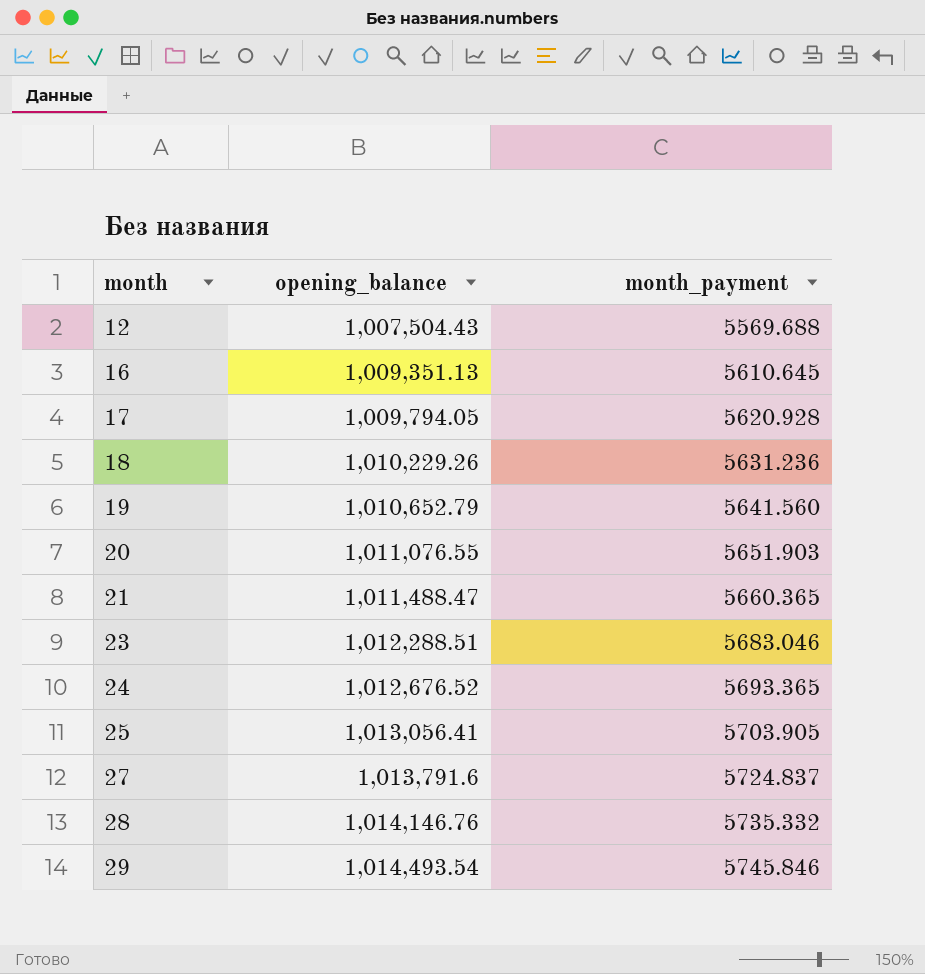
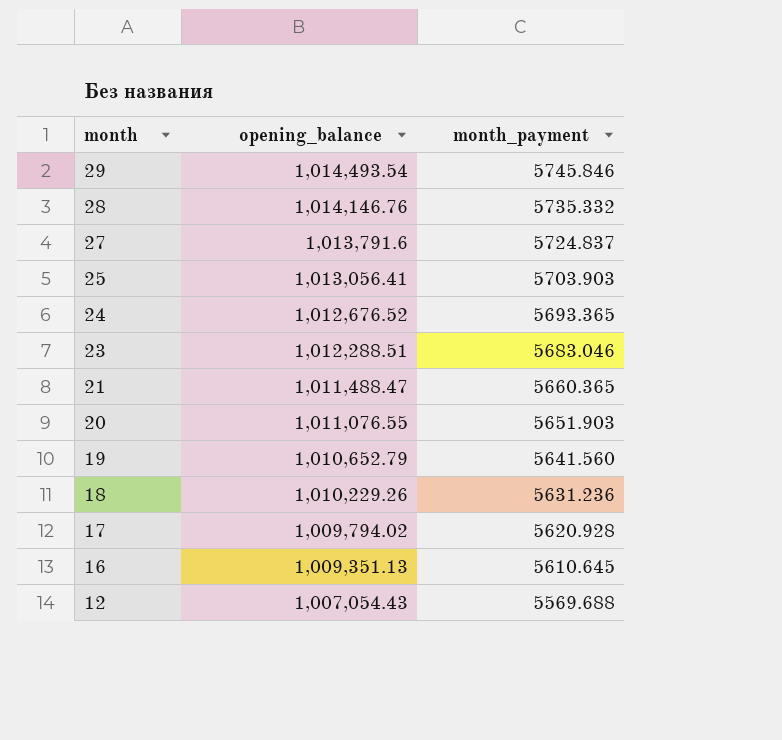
row order: month ascending -> month descending
25 | month_payment: 5703.905 -> 5703.903
17 | opening_balance: 1,009,794.05 -> 1,009,794.02
12 | opening_balance: 1,007,504.43 -> 1,007,054.43

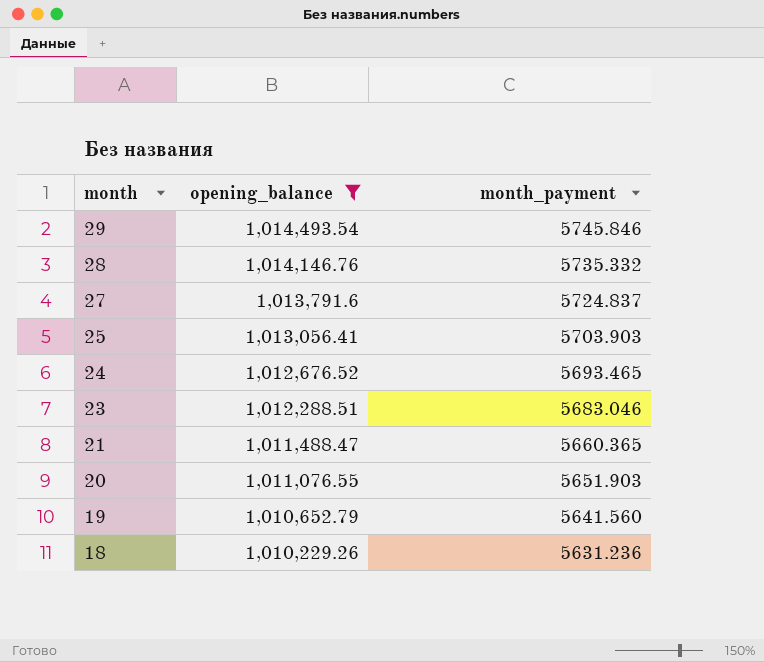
filter: none -> opening_balance >= 1,010,229.26
24 | month_payment: 5693.365 -> 5693.465

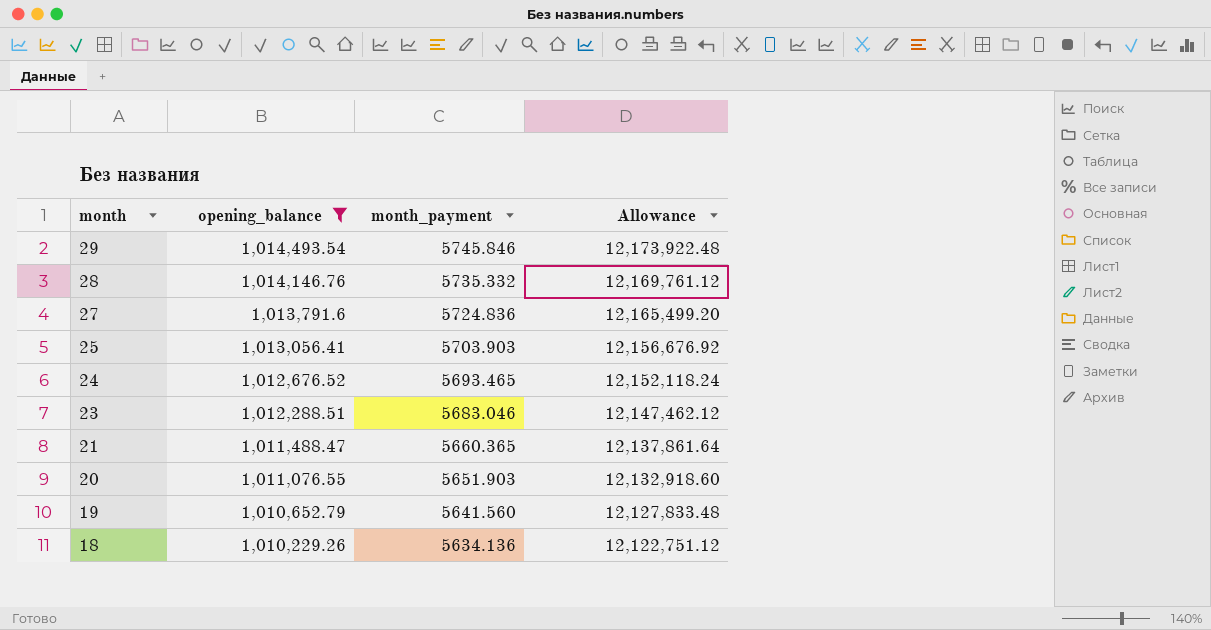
column Allowance | formula: none -> [opening_balance] * 12
27 | month_payment: 5724.837 -> 5724.836
18 | month_payment: 5631.236 -> 5634.136

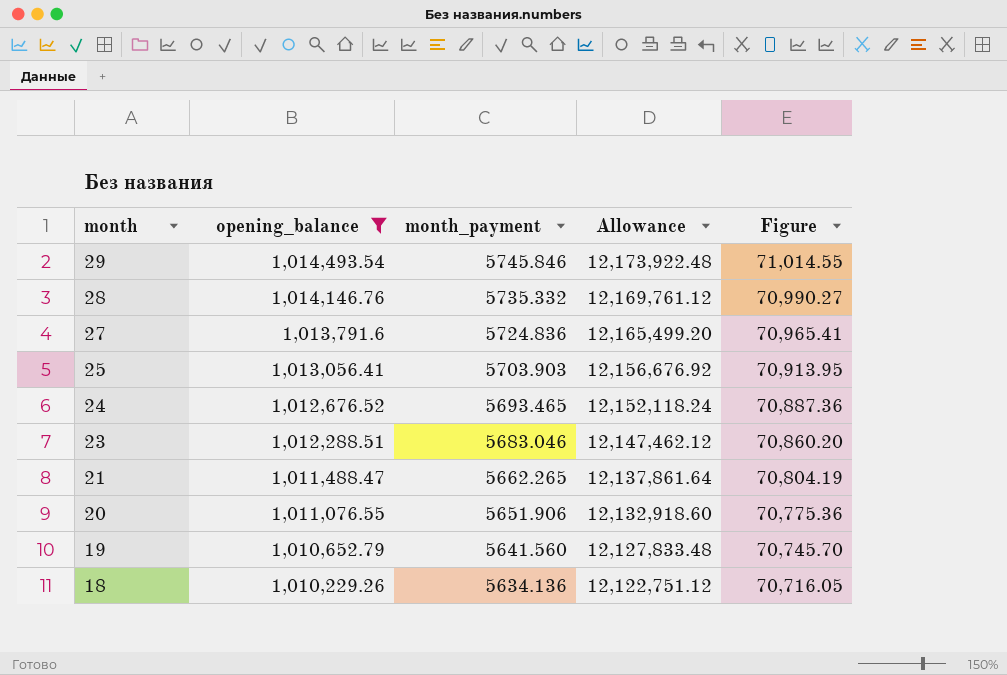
column Figure | formula: none -> [opening_balance] * 0.07
21 | month_payment: 5660.365 -> 5662.265
20 | month_payment: 5651.903 -> 5651.906

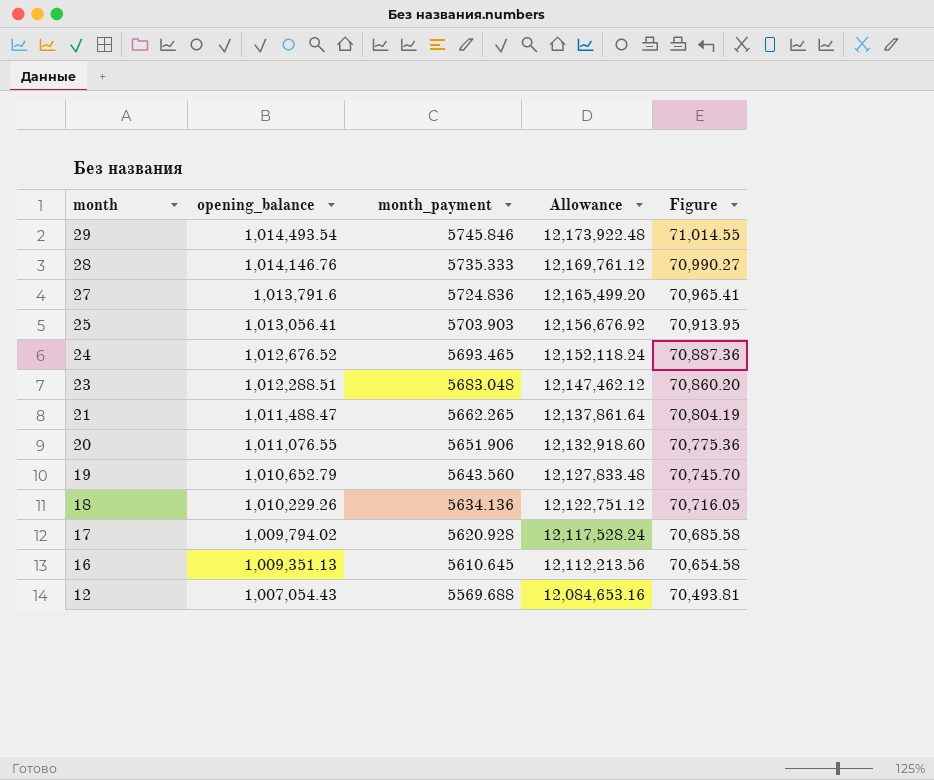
filter: opening_balance >= 1,010,229.26 -> none
28 | month_payment: 5735.332 -> 5735.333
23 | month_payment: 5683.046 -> 5683.048
19 | month_payment: 5641.560 -> 5643.560

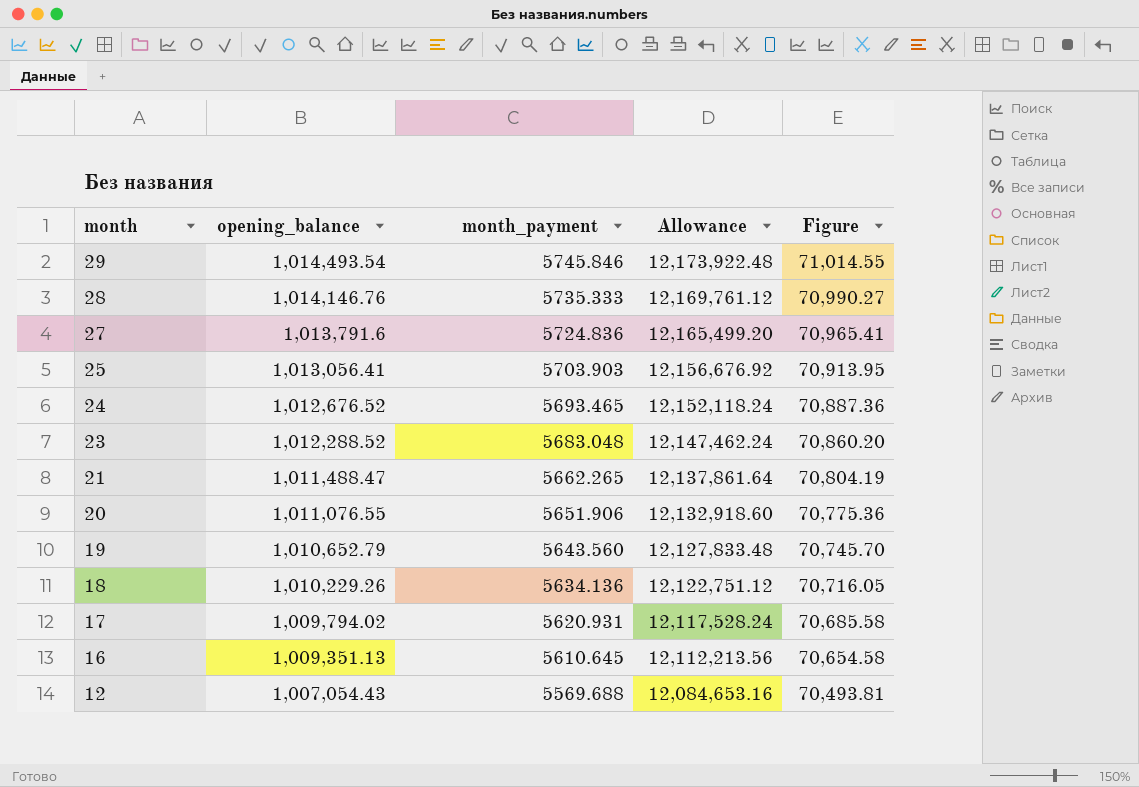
23 | opening_balance: 1,012,288.51 -> 1,012,288.52
23 | Allowance: 12,147,462.12 -> 12,147,462.24
17 | month_payment: 5620.928 -> 5620.931

